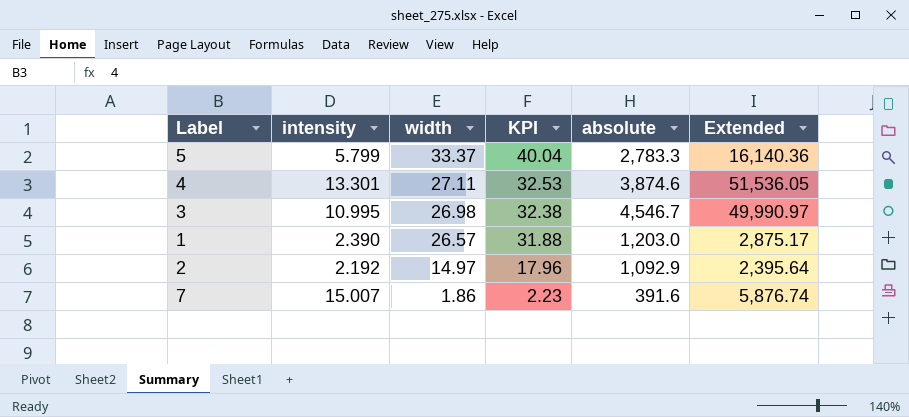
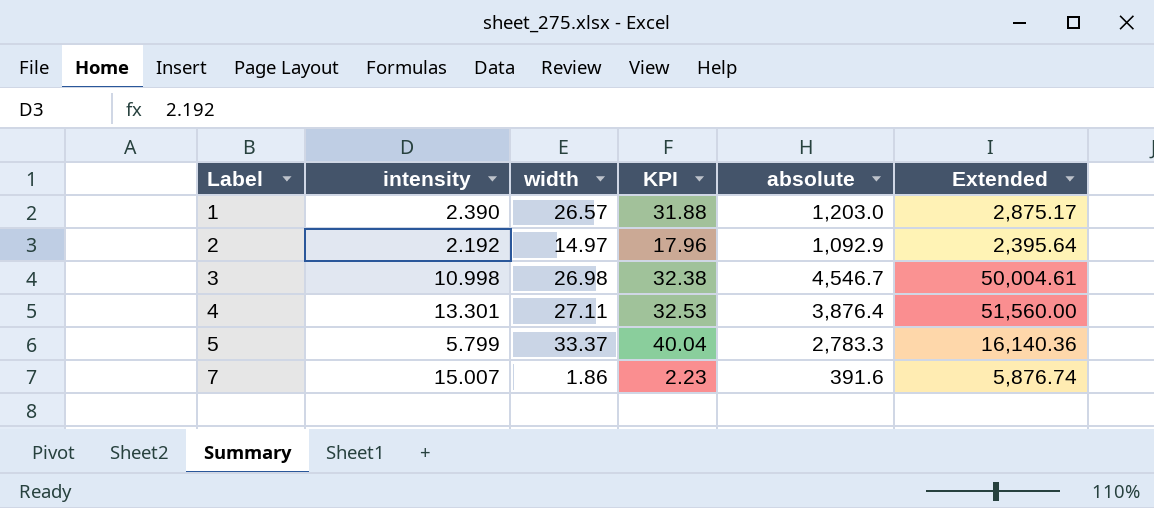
row order: width descending -> Label ascending
3 | intensity: 10.995 -> 10.998
3 | Extended: 49,990.97 -> 50,004.61
4 | absolute: 3,874.6 -> 3,876.4
4 | Extended: 51,536.05 -> 51,560.00

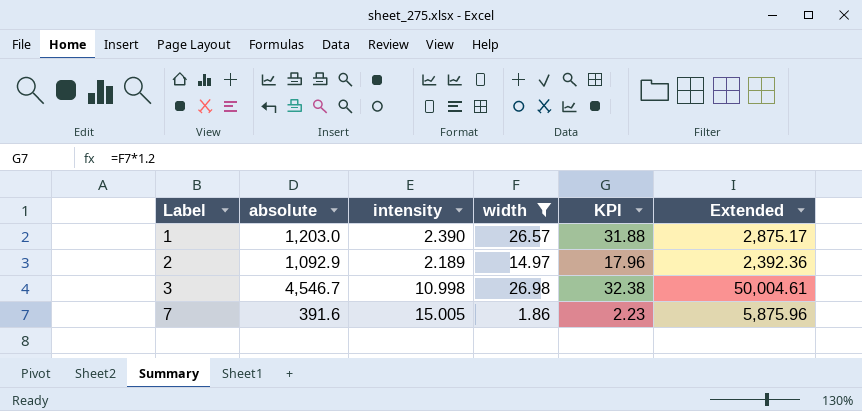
filter: none -> width <= 26.98
column absolute | position: 5 -> 2
2 | intensity: 2.192 -> 2.189
2 | Extended: 2,395.64 -> 2,392.36
7 | intensity: 15.007 -> 15.005
7 | Extended: 5,876.74 -> 5,875.96

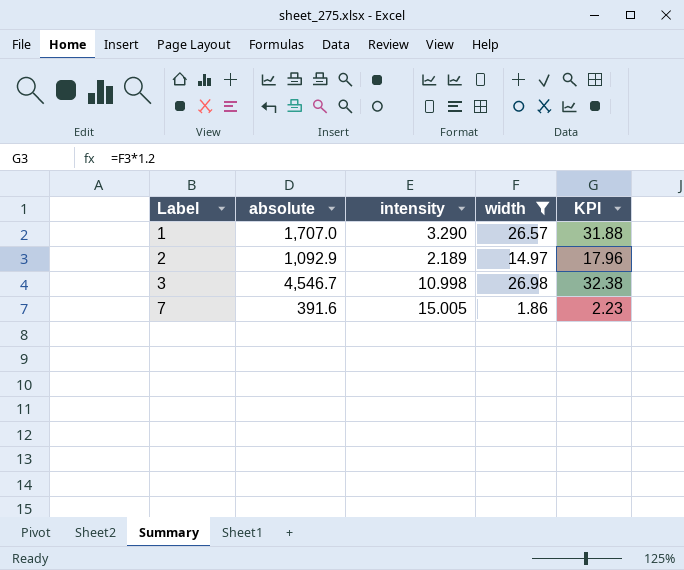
column Extended | formula: [absolute] * [intensity] -> none
1 | absolute: 1,203.0 -> 1,707.0
1 | intensity: 2.390 -> 3.290

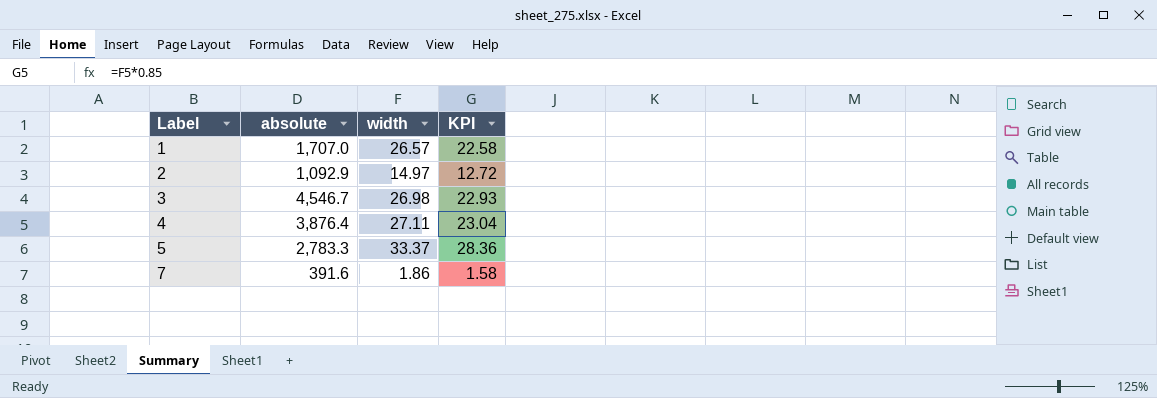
filter: width <= 26.98 -> none
column intensity | position: 3 -> none
column KPI | formula: [width] * 1.2 -> [width] * 0.85

